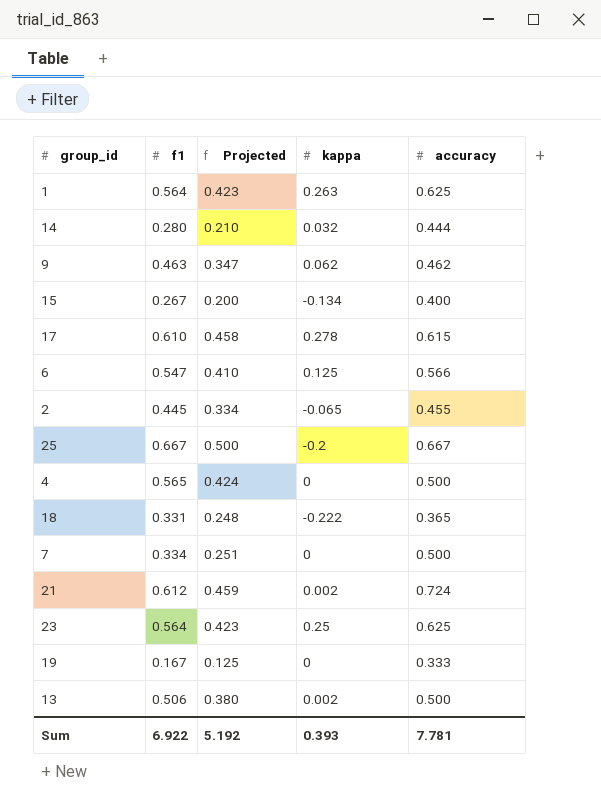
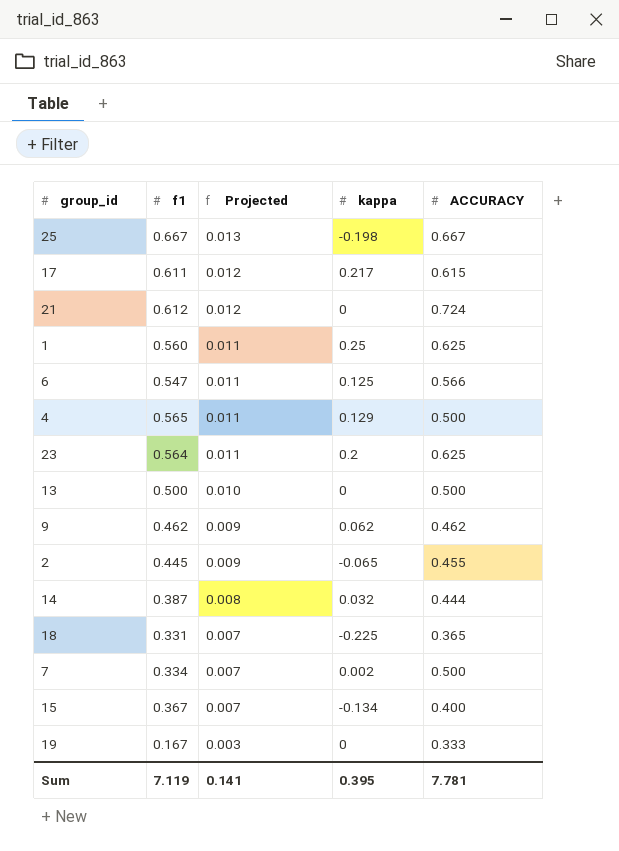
row order: none -> Projected descending
column Projected | formula: [f1] * 0.75 -> [f1] * 0.02
column name: accuracy -> ACCURACY
25 | kappa: -0.2 -> -0.198
17 | f1: 0.610 -> 0.611
17 | kappa: 0.278 -> 0.217
21 | kappa: 0.002 -> 0
1 | f1: 0.564 -> 0.560
1 | kappa: 0.263 -> 0.25
4 | kappa: 0 -> 0.129
23 | kappa: 0.25 -> 0.2
13 | f1: 0.506 -> 0.500
13 | kappa: 0.002 -> 0
9 | f1: 0.463 -> 0.462
14 | f1: 0.280 -> 0.387
18 | kappa: -0.222 -> -0.225
7 | kappa: 0 -> 0.002
15 | f1: 0.267 -> 0.367
Sum | f1: 6.922 -> 7.119
Sum | Projected: 5.192 -> 0.141
Sum | kappa: 0.393 -> 0.395

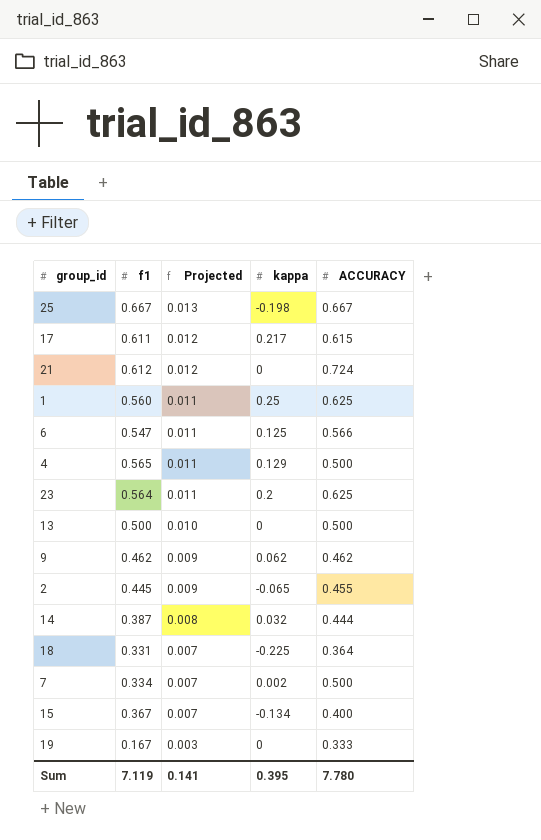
18 | ACCURACY: 0.365 -> 0.364
Sum | ACCURACY: 7.781 -> 7.780

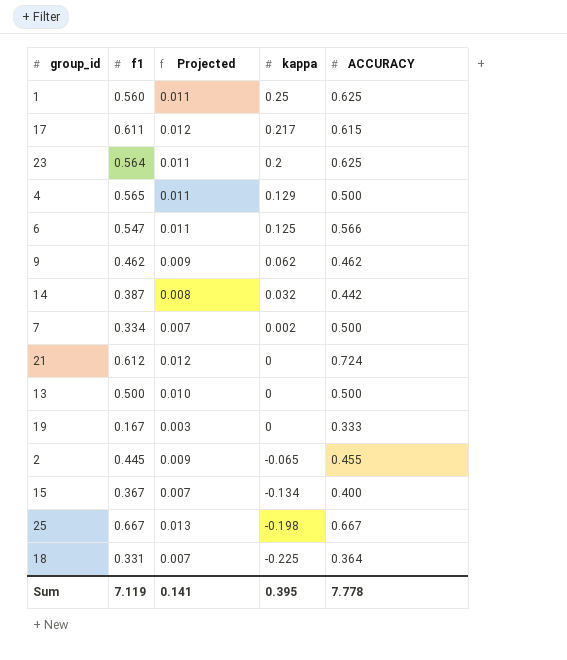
row order: Projected descending -> kappa descending
14 | ACCURACY: 0.444 -> 0.442
Sum | ACCURACY: 7.780 -> 7.778

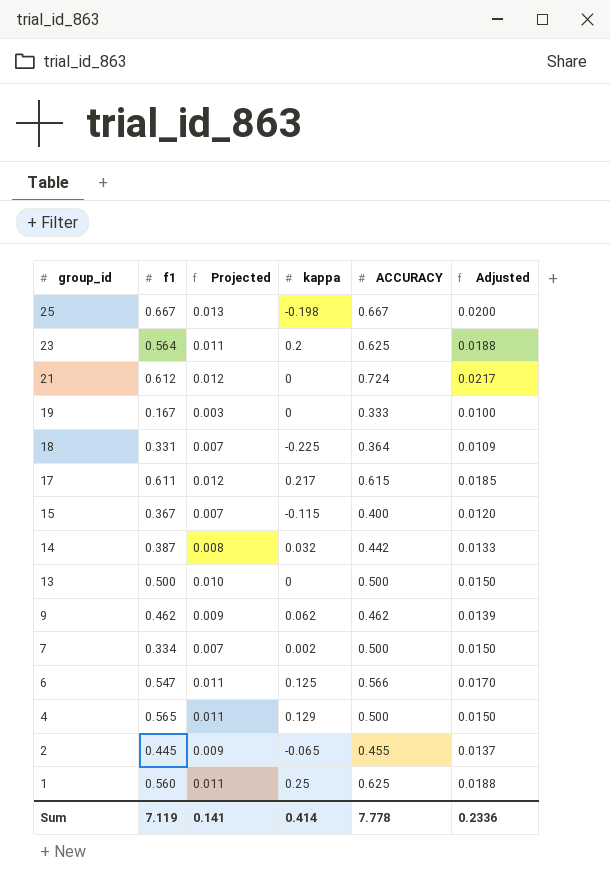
row order: kappa descending -> group_id descending
column Adjusted | formula: none -> [ACCURACY] * 0.03
15 | kappa: -0.134 -> -0.115
Sum | kappa: 0.395 -> 0.414

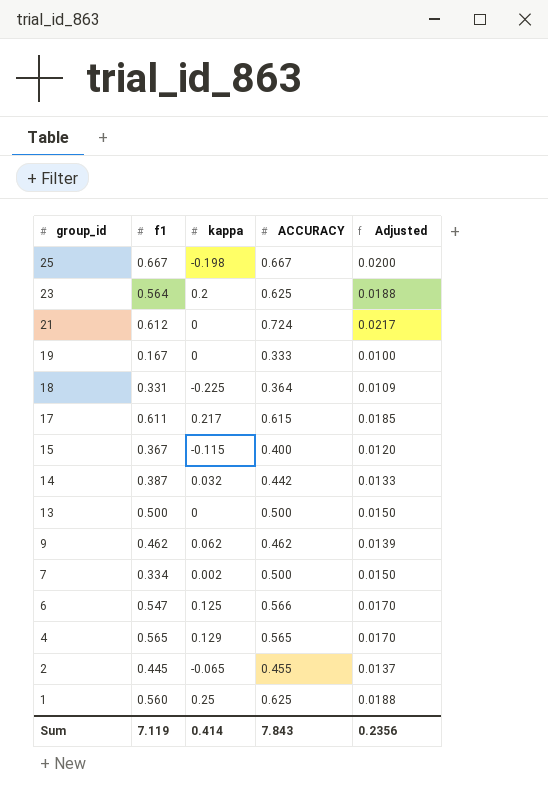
column Projected | formula: [f1] * 0.02 -> none
4 | ACCURACY: 0.500 -> 0.565
4 | Adjusted: 0.0150 -> 0.0170
Sum | ACCURACY: 7.778 -> 7.843
Sum | Adjusted: 0.2336 -> 0.2356

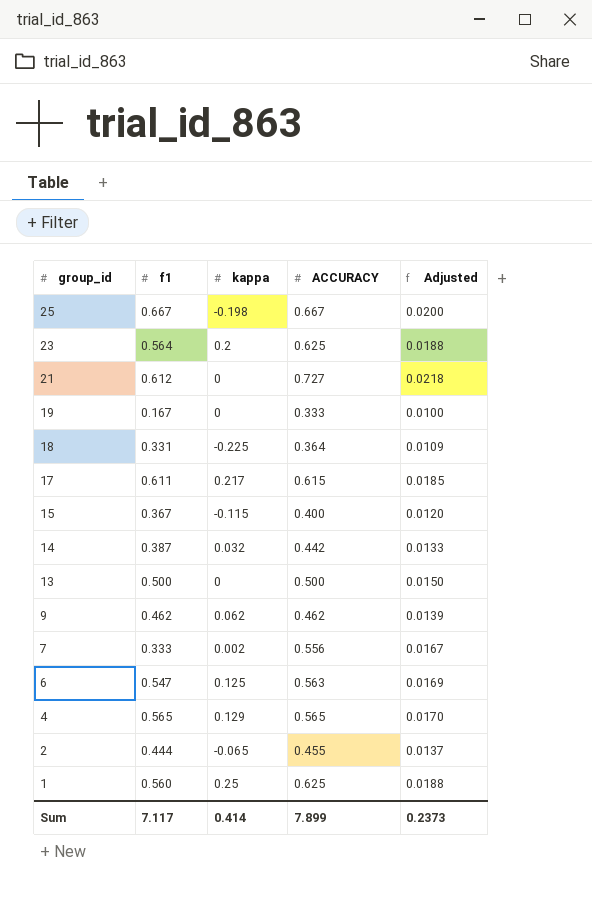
21 | ACCURACY: 0.724 -> 0.727
21 | Adjusted: 0.0217 -> 0.0218
7 | f1: 0.334 -> 0.333
7 | ACCURACY: 0.500 -> 0.556
7 | Adjusted: 0.0150 -> 0.0167
6 | ACCURACY: 0.566 -> 0.563
6 | Adjusted: 0.0170 -> 0.0169
2 | f1: 0.445 -> 0.444
Sum | f1: 7.119 -> 7.117
Sum | ACCURACY: 7.843 -> 7.899
Sum | Adjusted: 0.2356 -> 0.2373

